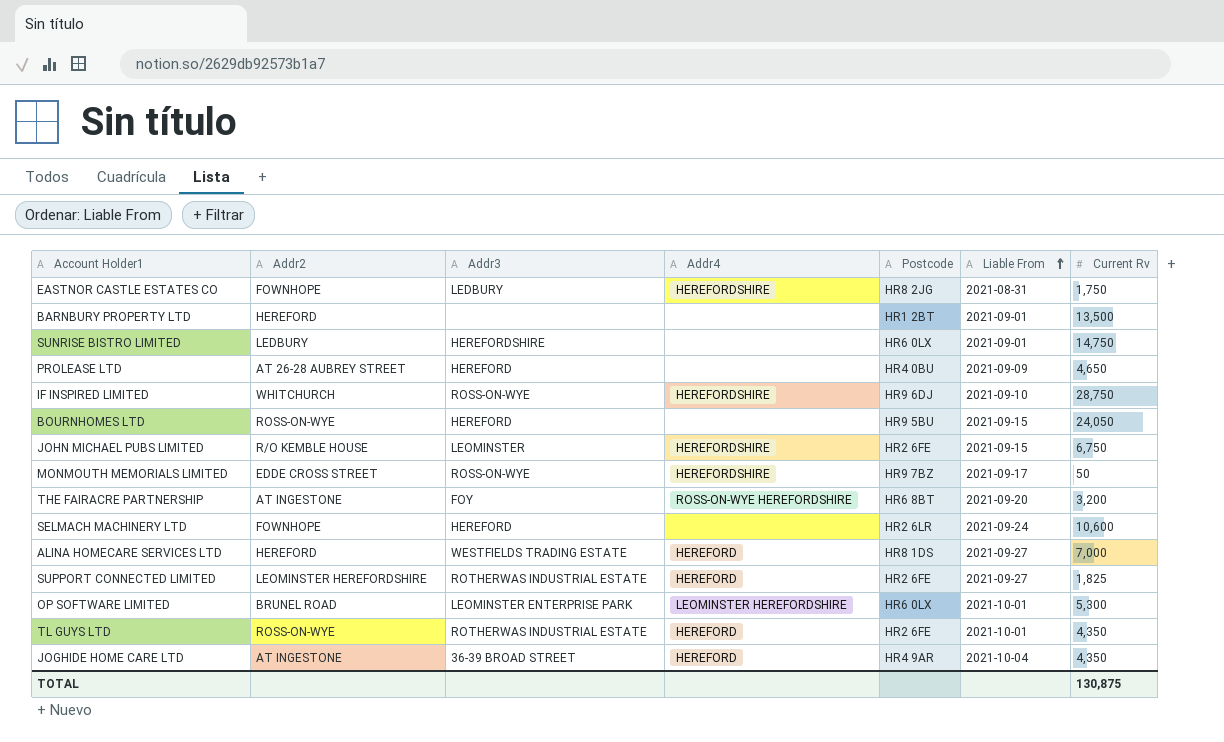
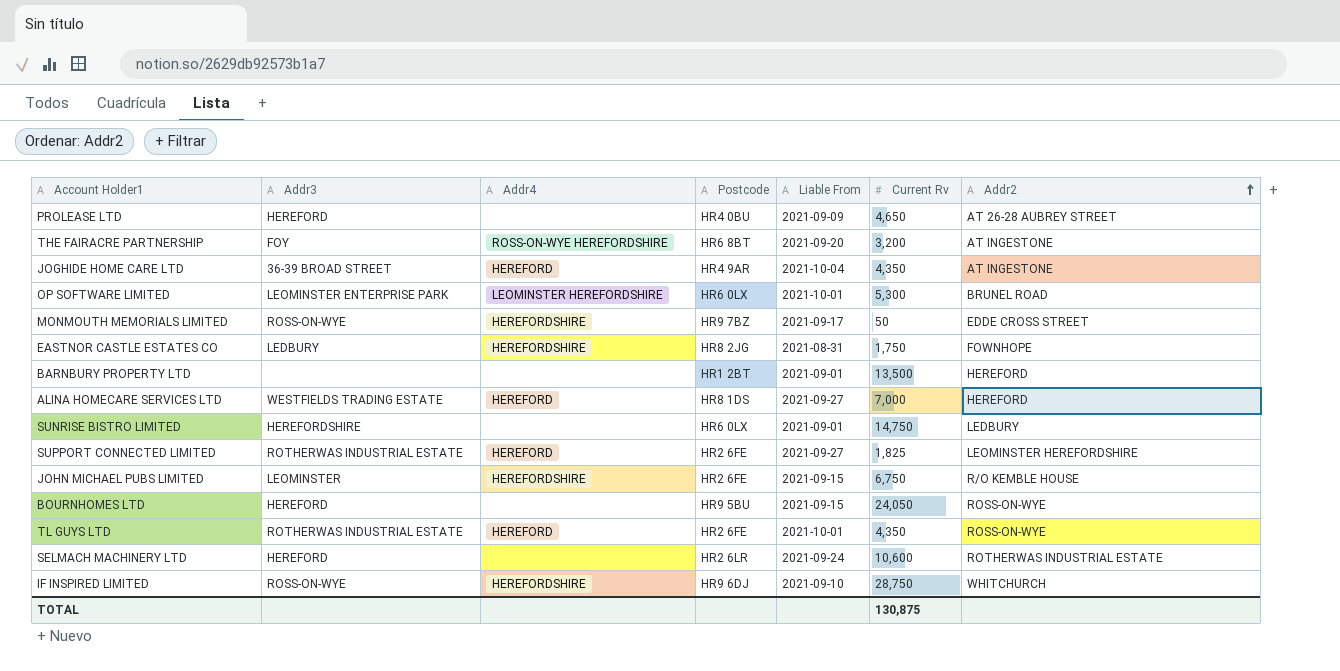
row order: Liable From ascending -> Addr2 ascending
column Addr2 | position: 2 -> 7
SELMACH MACHINERY LTD | Addr2: FOWNHOPE -> ROTHERWAS INDUSTRIAL ESTATE

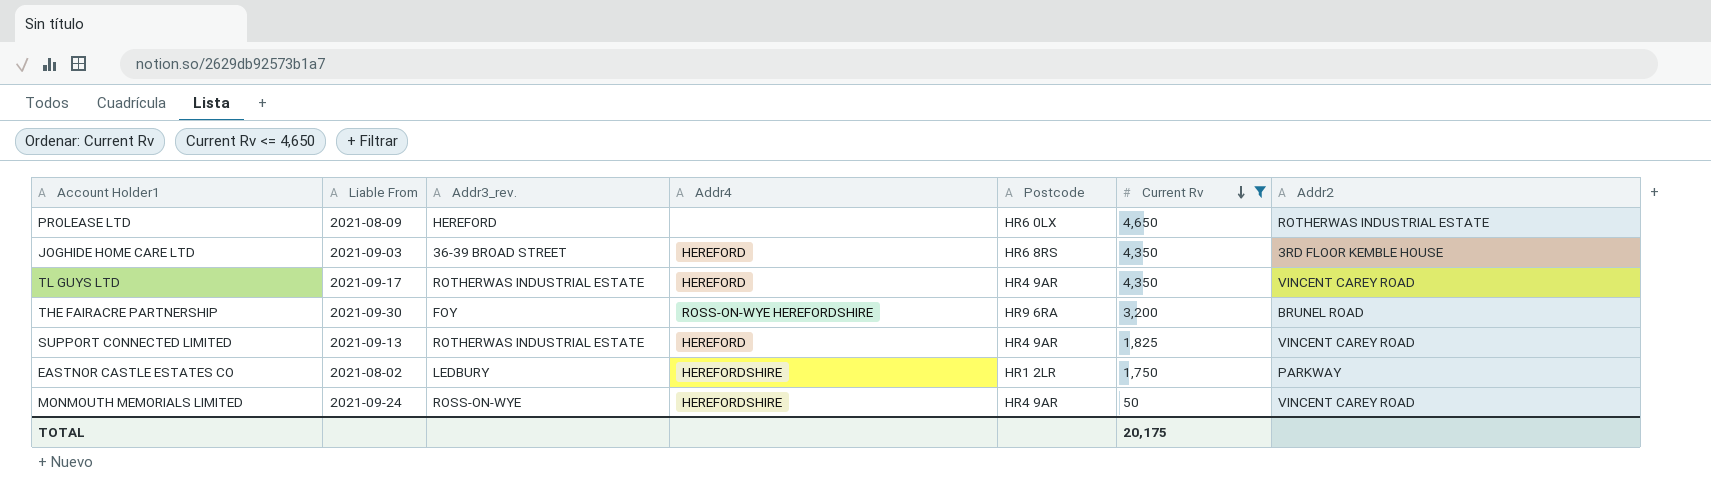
filter: none -> Current Rv <= 4,650
row order: Addr2 ascending -> Current Rv descending
column Liable From | position: 5 -> 2
column name: Addr3 -> Addr3_rev.
PROLEASE LTD | Liable From: 2021-09-09 -> 2021-08-09
PROLEASE LTD | Postcode: HR4 0BU -> HR6 0LX
PROLEASE LTD | Addr2: AT 26-28 AUBREY STREET -> ROTHERWAS INDUSTRIAL ESTATE
JOGHIDE HOME CARE LTD | Liable From: 2021-10-04 -> 2021-09-03
JOGHIDE HOME CARE LTD | Postcode: HR4 9AR -> HR6 8RS
JOGHIDE HOME CARE LTD | Addr2: AT INGESTONE -> 3RD FLOOR KEMBLE HOUSE
TL GUYS LTD | Liable From: 2021-10-01 -> 2021-09-17
TL GUYS LTD | Postcode: HR2 6FE -> HR4 9AR
TL GUYS LTD | Addr2: ROSS-ON-WYE -> VINCENT CAREY ROAD
THE FAIRACRE PARTNERSHIP | Liable From: 2021-09-20 -> 2021-09-30
THE FAIRACRE PARTNERSHIP | Postcode: HR6 8BT -> HR9 6RA
THE FAIRACRE PARTNERSHIP | Addr2: AT INGESTONE -> BRUNEL ROAD
SUPPORT CONNECTED LIMITED | Liable From: 2021-09-27 -> 2021-09-13
SUPPORT CONNECTED LIMITED | Postcode: HR2 6FE -> HR4 9AR
SUPPORT CONNECTED LIMITED | Addr2: LEOMINSTER HEREFORDSHIRE -> VINCENT CAREY ROAD
EASTNOR CASTLE ESTATES CO | Liable From: 2021-08-31 -> 2021-08-02
EASTNOR CASTLE ESTATES CO | Postcode: HR8 2JG -> HR1 2LR
EASTNOR CASTLE ESTATES CO | Addr2: FOWNHOPE -> PARKWAY
MONMOUTH MEMORIALS LIMITED | Liable From: 2021-09-17 -> 2021-09-24
MONMOUTH MEMORIALS LIMITED | Postcode: HR9 7BZ -> HR4 9AR
MONMOUTH MEMORIALS LIMITED | Addr2: EDDE CROSS STREET -> VINCENT CAREY ROAD
TOTAL | Current Rv: 130,875 -> 20,175

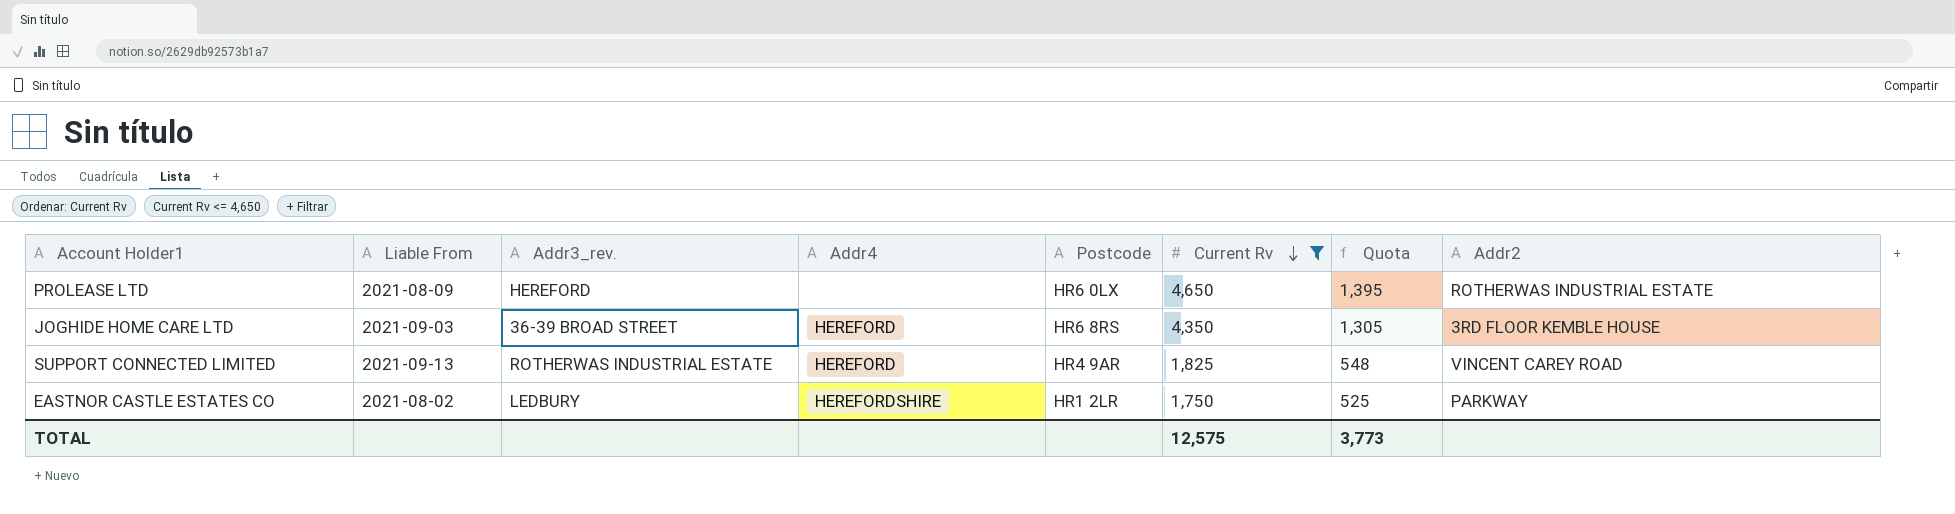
column Quota | formula: none -> [Current Rv] * 0.3
row TL GUYS LTD: 2021-09-17 | ROTHERWAS INDUSTRIAL ESTATE | HEREFORD | HR4 9AR | 4,350 | VINCENT CAREY ROAD -> none
row THE FAIRACRE PARTNERSHIP: 2021-09-30 | FOY | ROSS-ON-WYE HEREFORDSHIRE | HR9 6RA | 3,200 | BRUNEL ROAD -> none
row MONMOUTH MEMORIALS LIMITED: 2021-09-24 | ROSS-ON-WYE | HEREFORDSHIRE | HR4 9AR | 50 | VINCENT CAREY ROAD -> none
TOTAL | Current Rv: 20,175 -> 12,575

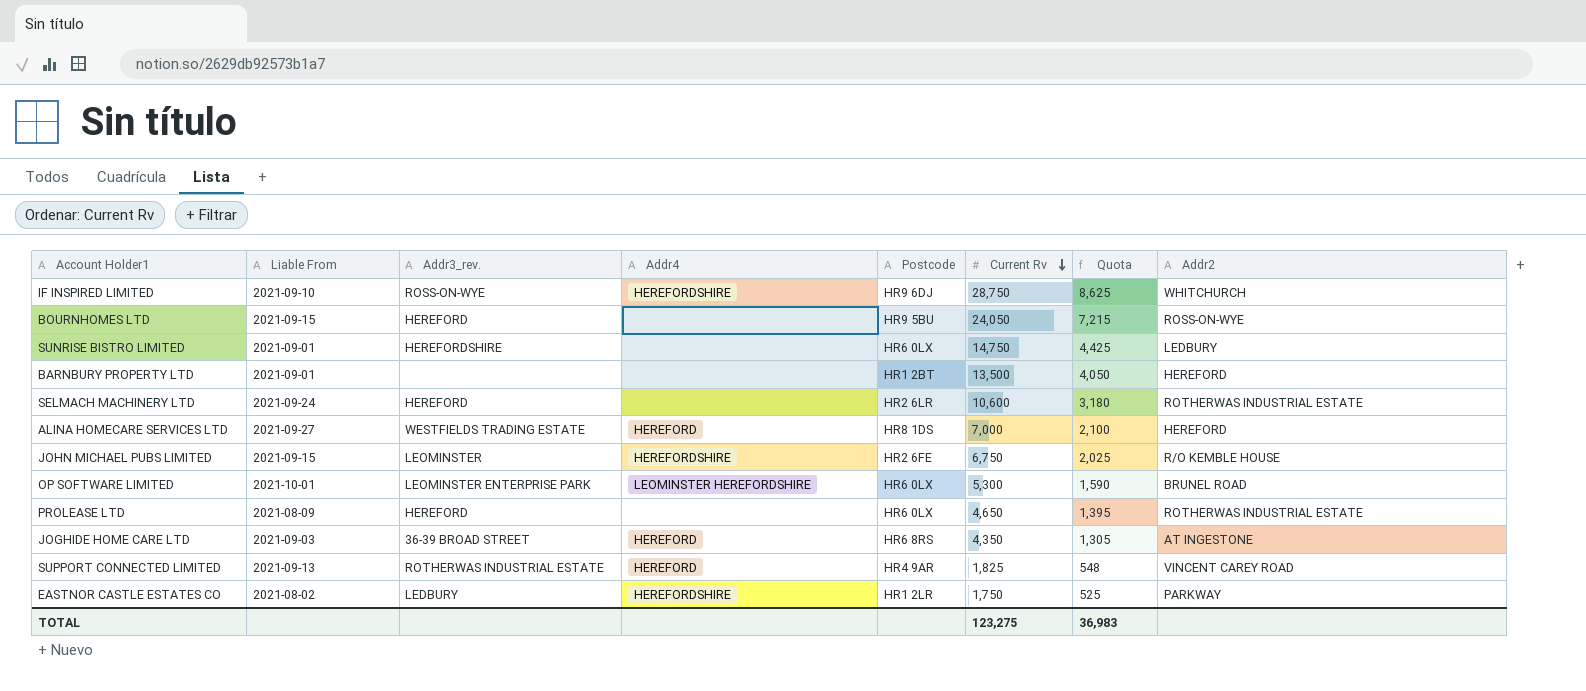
filter: Current Rv <= 4,650 -> none
JOGHIDE HOME CARE LTD | Addr2: 3RD FLOOR KEMBLE HOUSE -> AT INGESTONE
TOTAL | Current Rv: 12,575 -> 123,275
TOTAL | Quota: 3,773 -> 36,983

